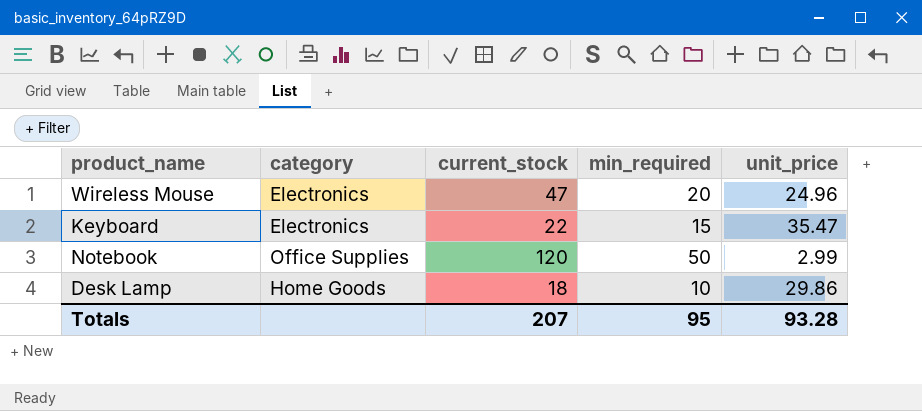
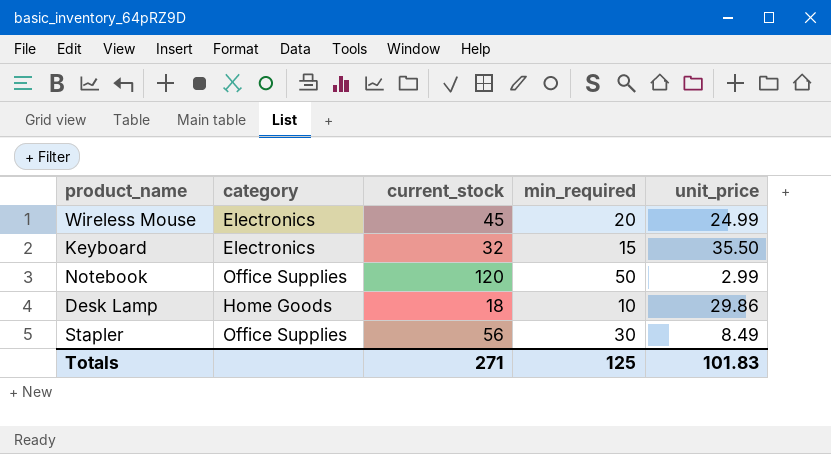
Wireless Mouse | current_stock: 47 -> 45
Wireless Mouse | unit_price: 24.96 -> 24.99
Keyboard | current_stock: 22 -> 32
Keyboard | unit_price: 35.47 -> 35.50
row Stapler: none -> Office Supplies | 56 | 30 | 8.49
Totals | current_stock: 207 -> 271
Totals | min_required: 95 -> 125
Totals | unit_price: 93.28 -> 101.83

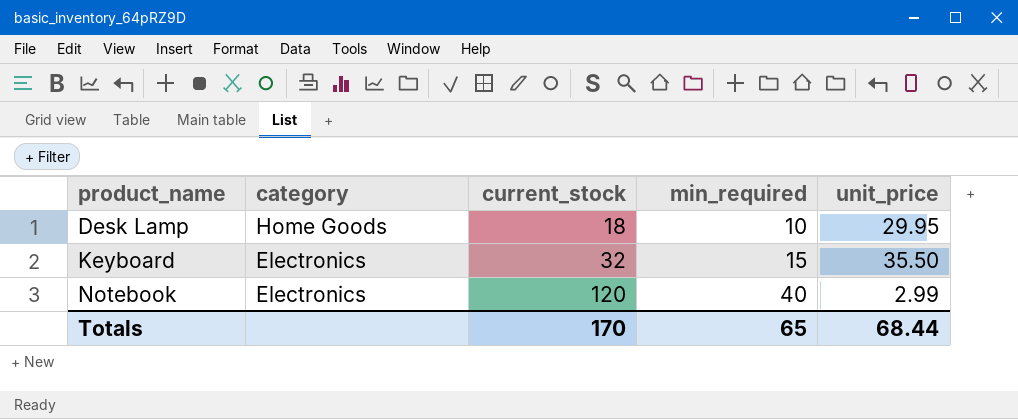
row order: none -> product_name ascending
row Wireless Mouse: Electronics | 45 | 20 | 24.99 -> none
row Stapler: Office Supplies | 56 | 30 | 8.49 -> none
Desk Lamp | unit_price: 29.86 -> 29.95
Notebook | category: Office Supplies -> Electronics
Notebook | min_required: 50 -> 40
Totals | current_stock: 271 -> 170
Totals | min_required: 125 -> 65
Totals | unit_price: 101.83 -> 68.44

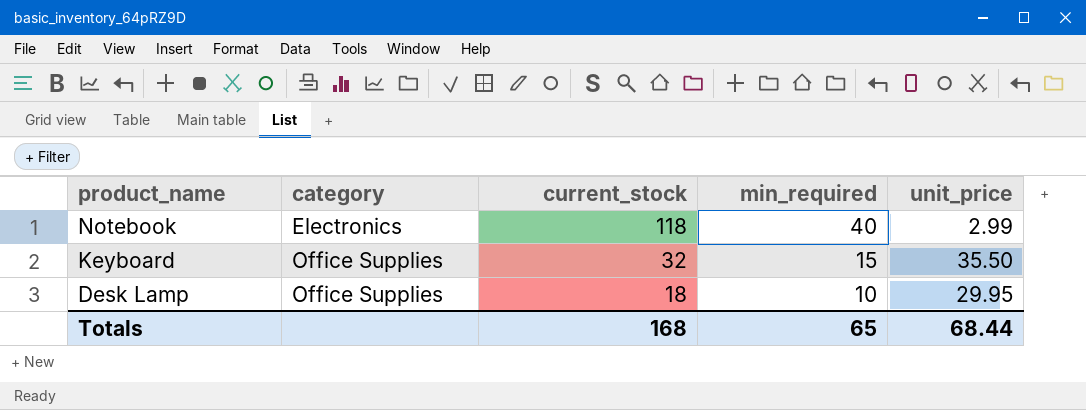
row order: product_name ascending -> product_name descending
Notebook | current_stock: 120 -> 118
Keyboard | category: Electronics -> Office Supplies
Desk Lamp | category: Home Goods -> Office Supplies
Totals | current_stock: 170 -> 168

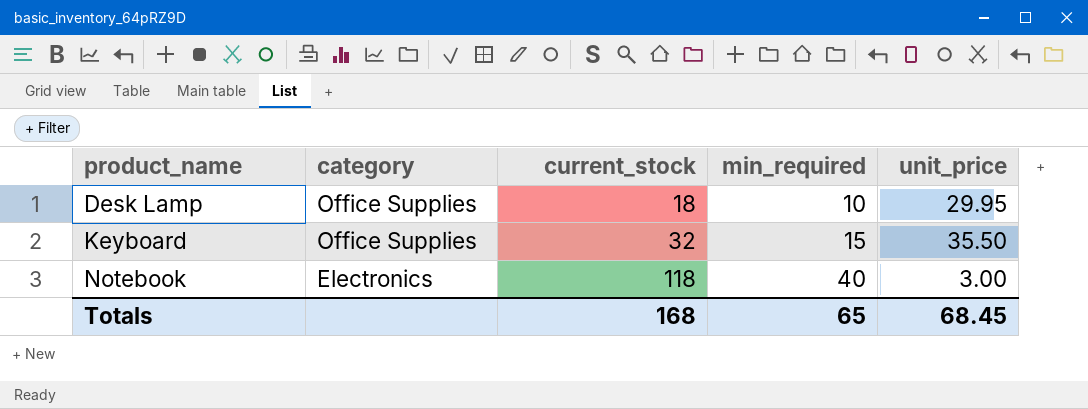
row order: product_name descending -> product_name ascending
Notebook | unit_price: 2.99 -> 3.00
Totals | unit_price: 68.44 -> 68.45

